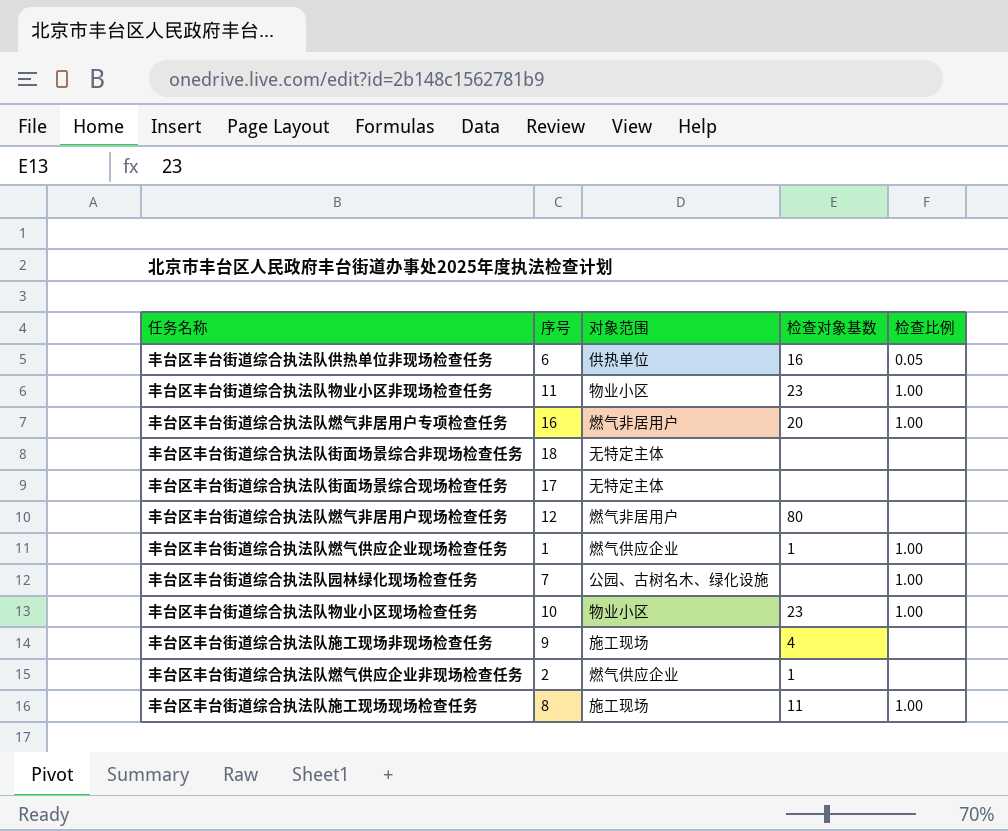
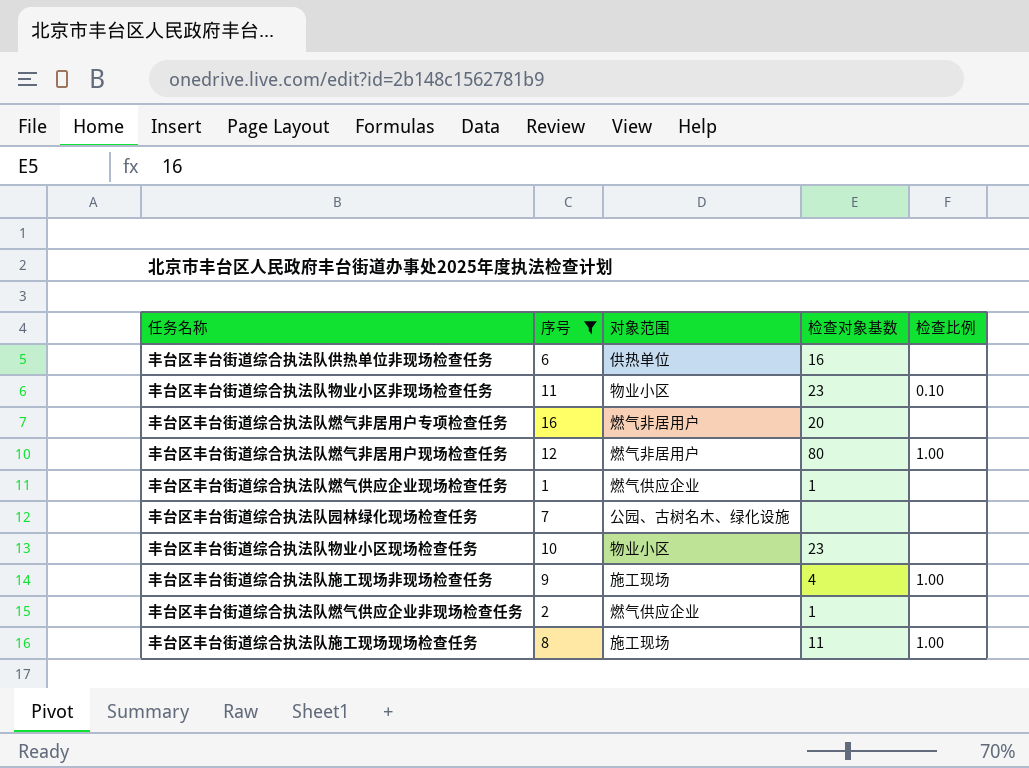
filter: none -> 序号 <= 16
丰台区丰台街道综合执法队供热单位非现场检查任务 | 检查比例: 0.05 -> none
丰台区丰台街道综合执法队物业小区非现场检查任务 | 检查比例: 1.00 -> 0.10
丰台区丰台街道综合执法队燃气非居用户专项检查任务 | 检查比例: 1.00 -> none
丰台区丰台街道综合执法队燃气非居用户现场检查任务 | 检查比例: none -> 1.00
丰台区丰台街道综合执法队燃气供应企业现场检查任务 | 检查比例: 1.00 -> none
丰台区丰台街道综合执法队园林绿化现场检查任务 | 检查比例: 1.00 -> none
丰台区丰台街道综合执法队物业小区现场检查任务 | 检查比例: 1.00 -> none
丰台区丰台街道综合执法队施工现场非现场检查任务 | 检查比例: none -> 1.00

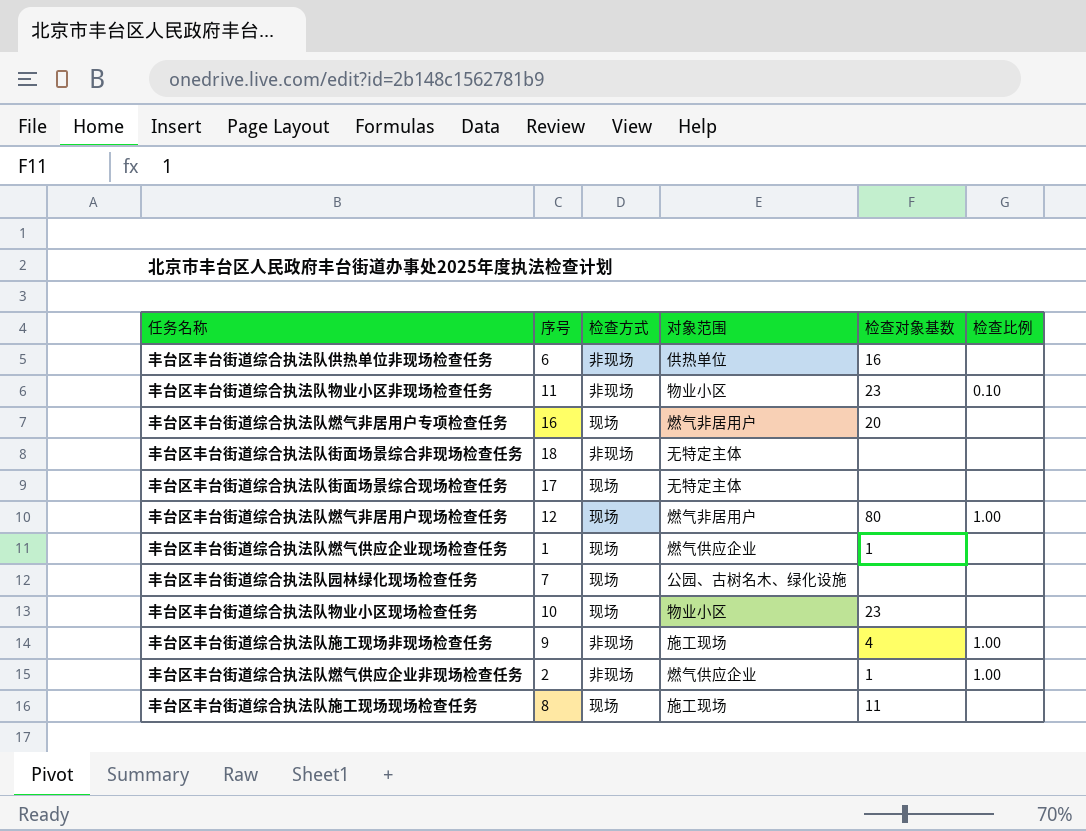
filter: 序号 <= 16 -> none
column 检查方式 | position: none -> 3
丰台区丰台街道综合执法队燃气供应企业非现场检查任务 | 检查比例: none -> 1.00
丰台区丰台街道综合执法队施工现场现场检查任务 | 检查比例: 1.00 -> none

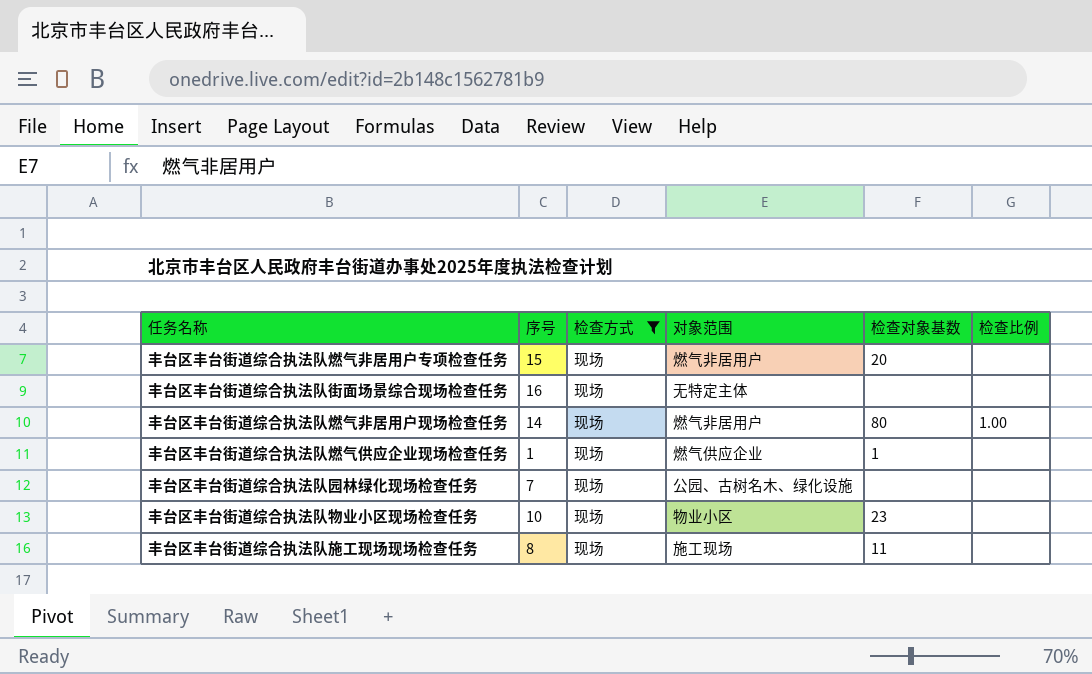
filter: none -> 检查方式 = 现场
丰台区丰台街道综合执法队燃气非居用户专项检查任务 | 序号: 16 -> 15
丰台区丰台街道综合执法队街面场景综合现场检查任务 | 序号: 17 -> 16
丰台区丰台街道综合执法队燃气非居用户现场检查任务 | 序号: 12 -> 14

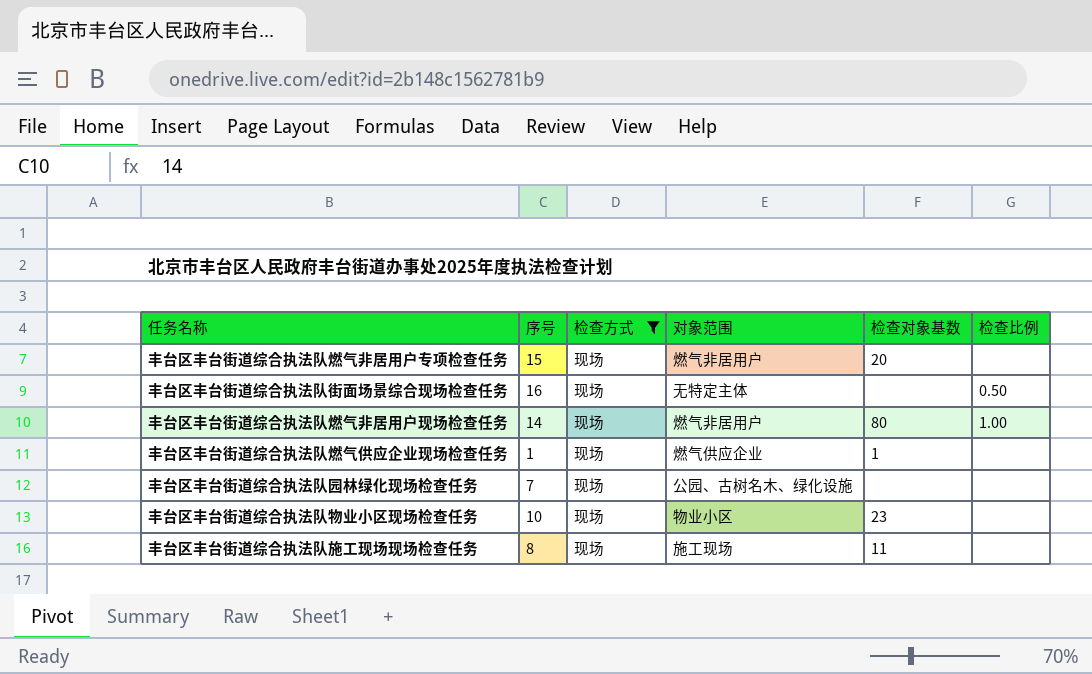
丰台区丰台街道综合执法队街面场景综合现场检查任务 | 检查比例: none -> 0.50

